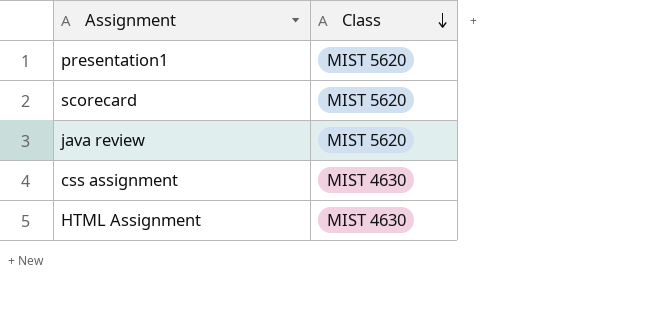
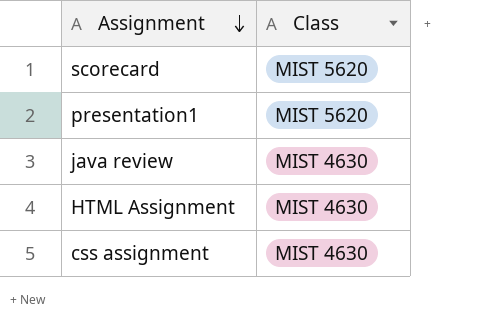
row order: Class descending -> Assignment descending
java review | Class: MIST 5620 -> MIST 4630

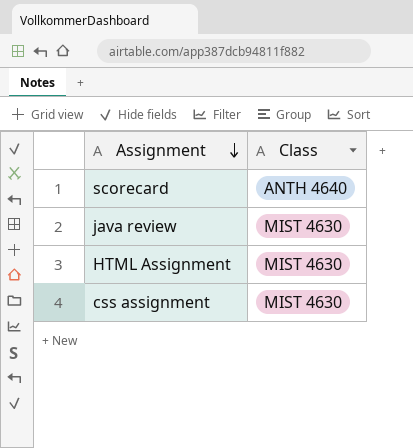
row presentation1: MIST 5620 -> none
scorecard | Class: MIST 5620 -> ANTH 4640

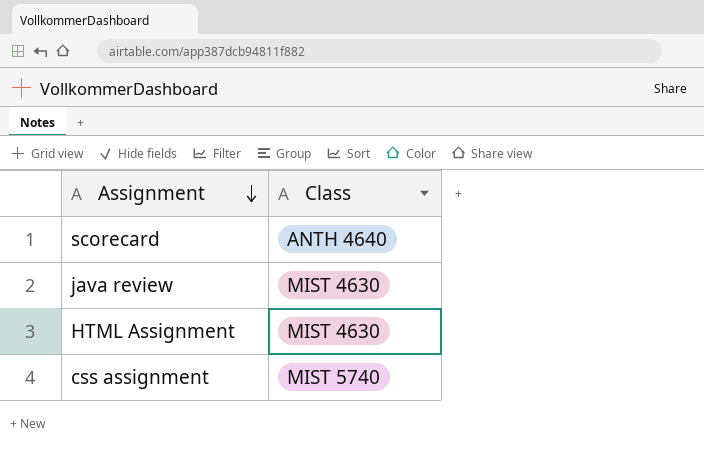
css assignment | Class: MIST 4630 -> MIST 5740

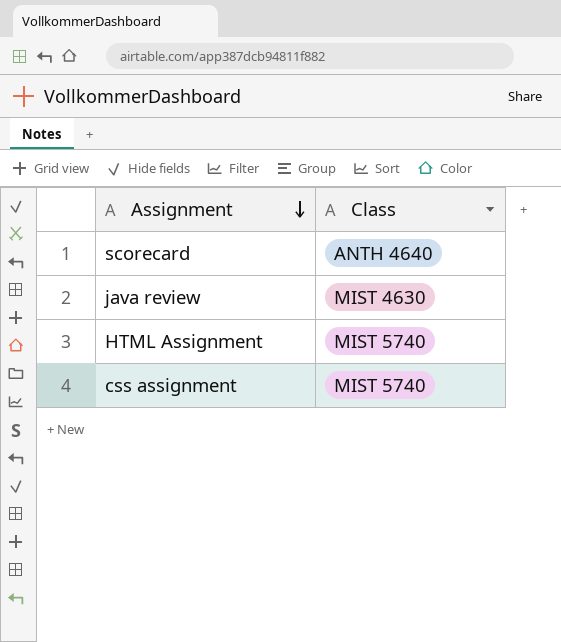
HTML Assignment | Class: MIST 4630 -> MIST 5740

